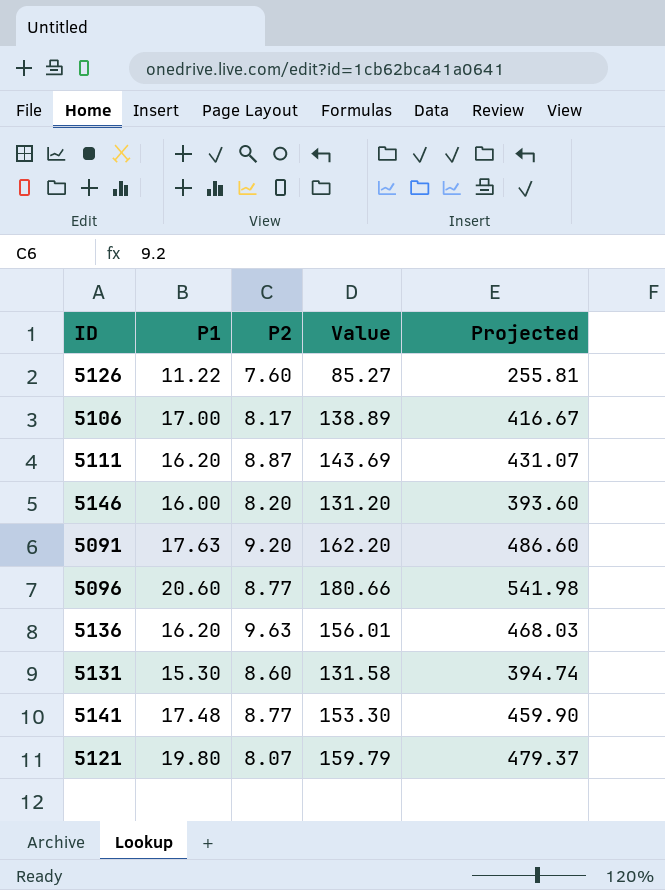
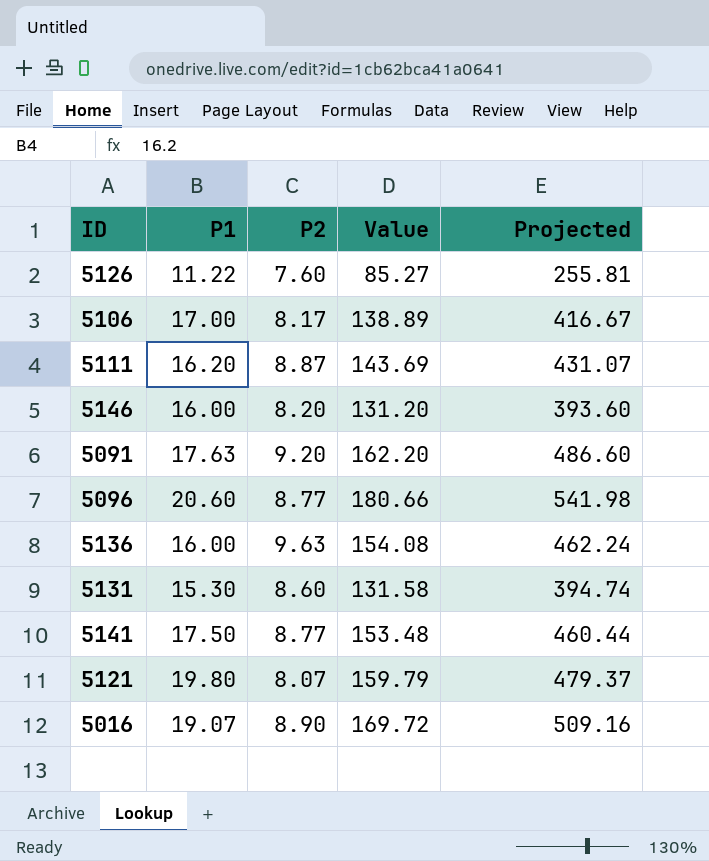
5136 | P1: 16.20 -> 16.00
5136 | Value: 156.01 -> 154.08
5136 | Projected: 468.03 -> 462.24
5141 | P1: 17.48 -> 17.50
5141 | Value: 153.30 -> 153.48
5141 | Projected: 459.90 -> 460.44
row 5016: none -> 19.07 | 8.90 | 169.72 | 509.16

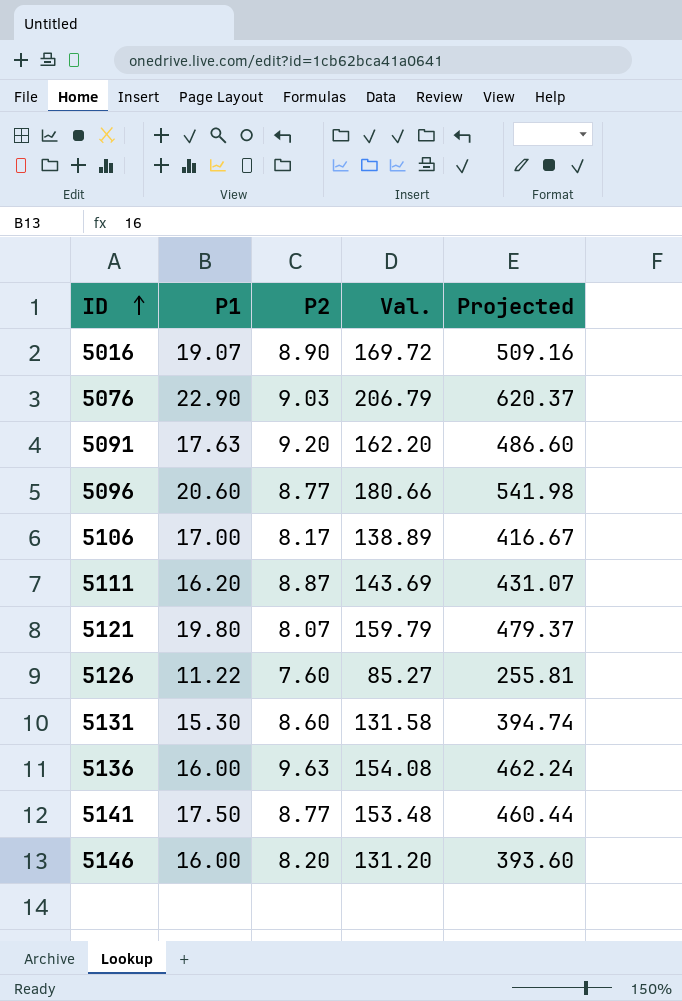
row order: none -> ID ascending
column name: Value -> Val.
row 5076: none -> 22.90 | 9.03 | 206.79 | 620.37

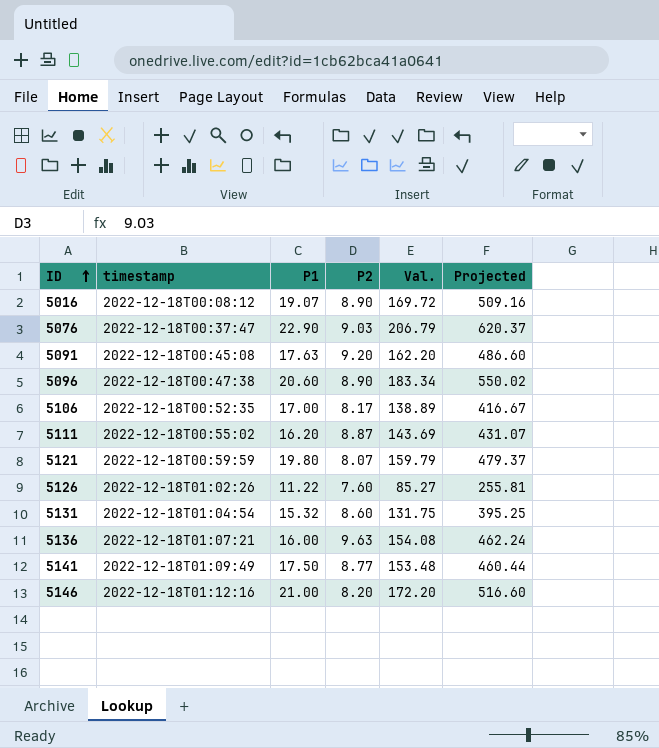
column timestamp | position: none -> 2
5096 | P2: 8.77 -> 8.90
5096 | Val.: 180.66 -> 183.34
5096 | Projected: 541.98 -> 550.02
5131 | P1: 15.30 -> 15.32
5131 | Val.: 131.58 -> 131.75
5131 | Projected: 394.74 -> 395.25
5146 | P1: 16.00 -> 21.00
5146 | Val.: 131.20 -> 172.20
5146 | Projected: 393.60 -> 516.60

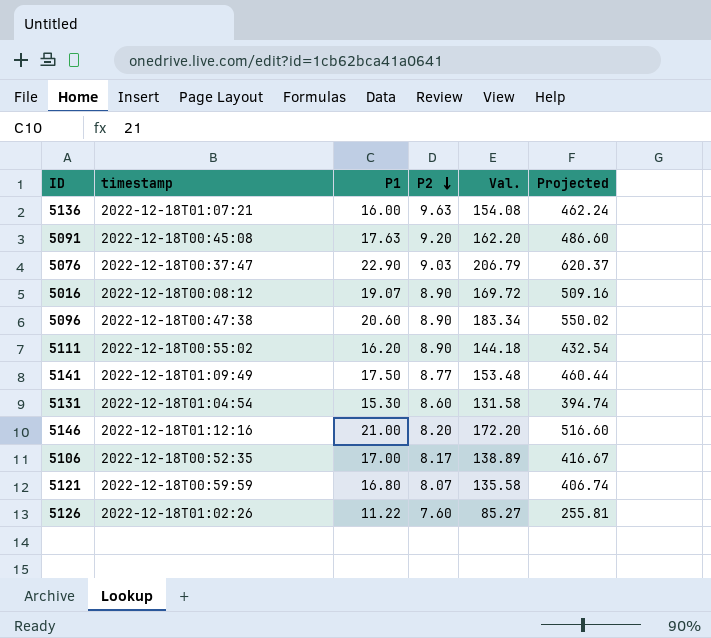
row order: ID ascending -> P2 descending
5111 | P2: 8.87 -> 8.90
5111 | Val.: 143.69 -> 144.18
5111 | Projected: 431.07 -> 432.54
5131 | P1: 15.32 -> 15.30
5131 | Val.: 131.75 -> 131.58
5131 | Projected: 395.25 -> 394.74
5121 | P1: 19.80 -> 16.80
5121 | Val.: 159.79 -> 135.58
5121 | Projected: 479.37 -> 406.74

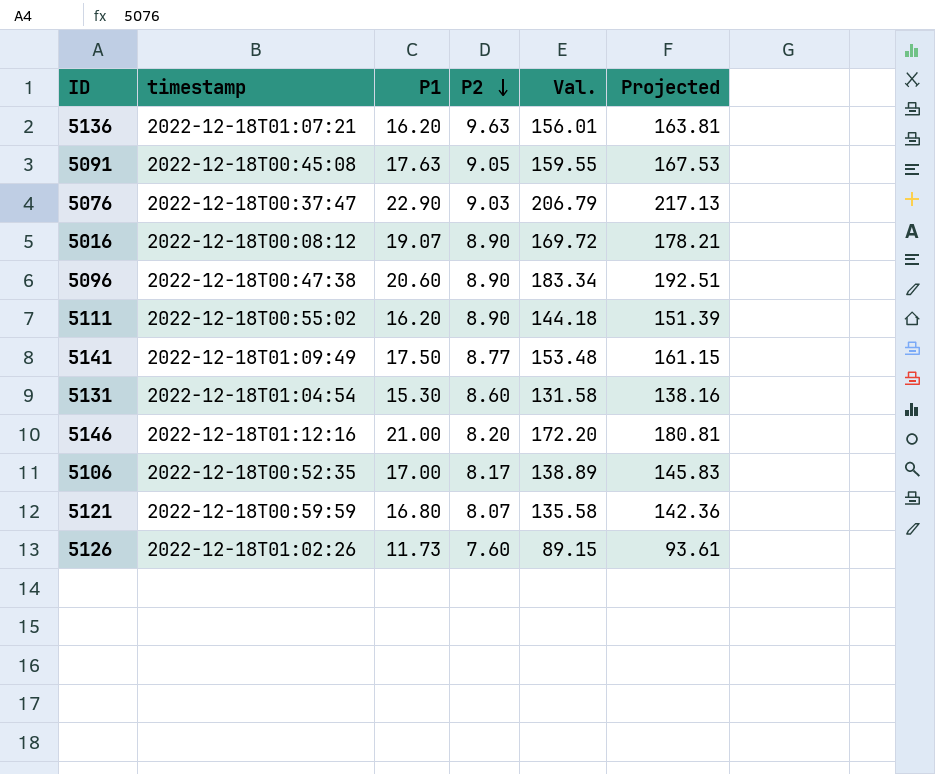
column Projected | formula: [Val.] * 3 -> [Val.] * 1.05
5136 | P1: 16.00 -> 16.20
5136 | Val.: 154.08 -> 156.01
5091 | P2: 9.20 -> 9.05
5091 | Val.: 162.20 -> 159.55
5126 | P1: 11.22 -> 11.73
5126 | Val.: 85.27 -> 89.15

